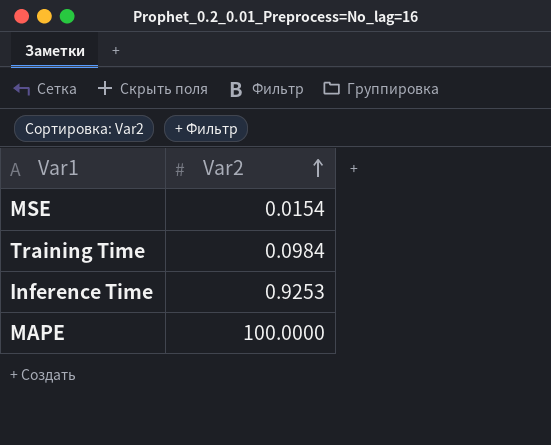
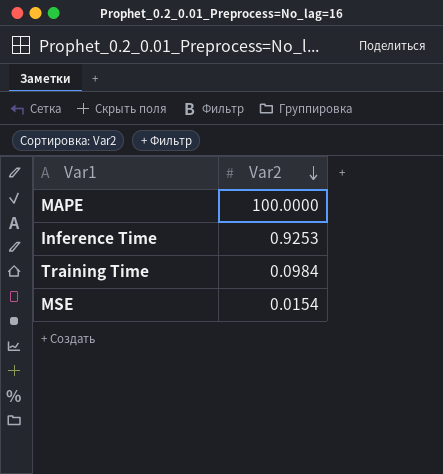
row order: Var2 ascending -> Var2 descending

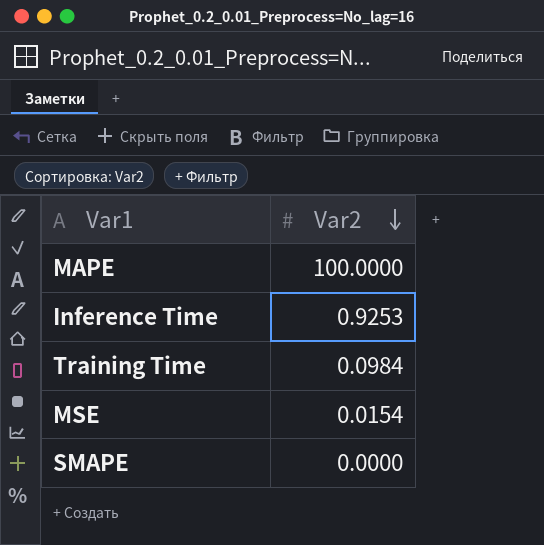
row SMAPE: none -> 0.0000

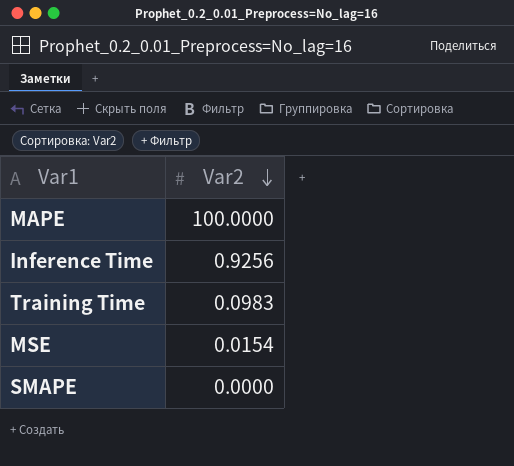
Inference Time | Var2: 0.9253 -> 0.9256
Training Time | Var2: 0.0984 -> 0.0983

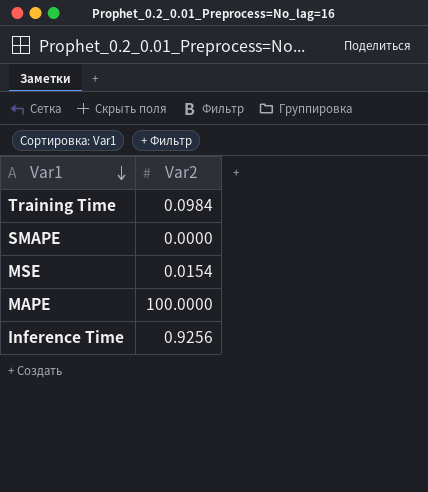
row order: Var2 descending -> Var1 descending
Training Time | Var2: 0.0983 -> 0.0984

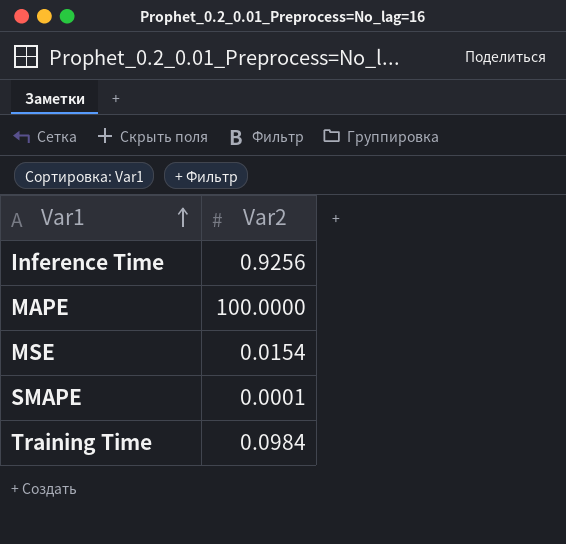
row order: Var1 descending -> Var1 ascending
SMAPE | Var2: 0.0000 -> 0.0001

